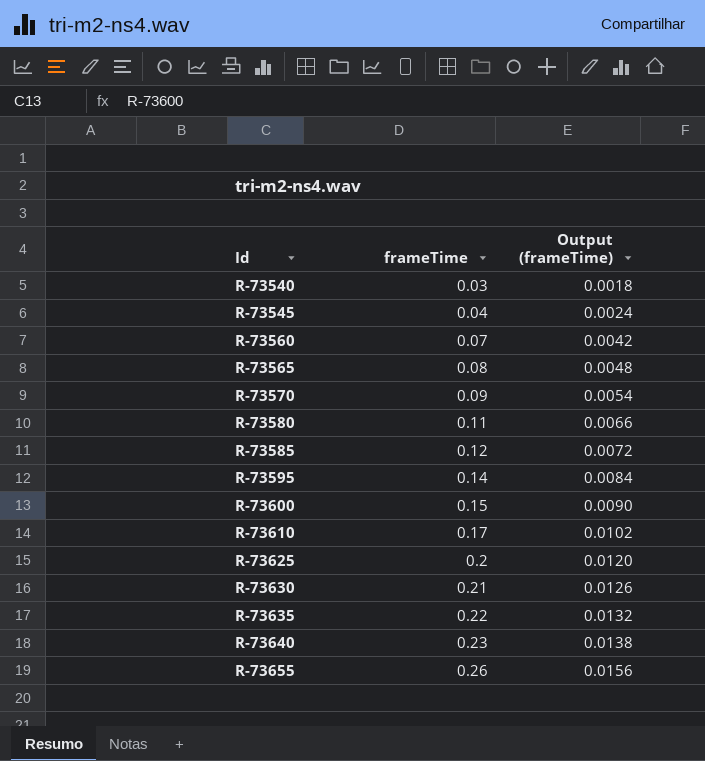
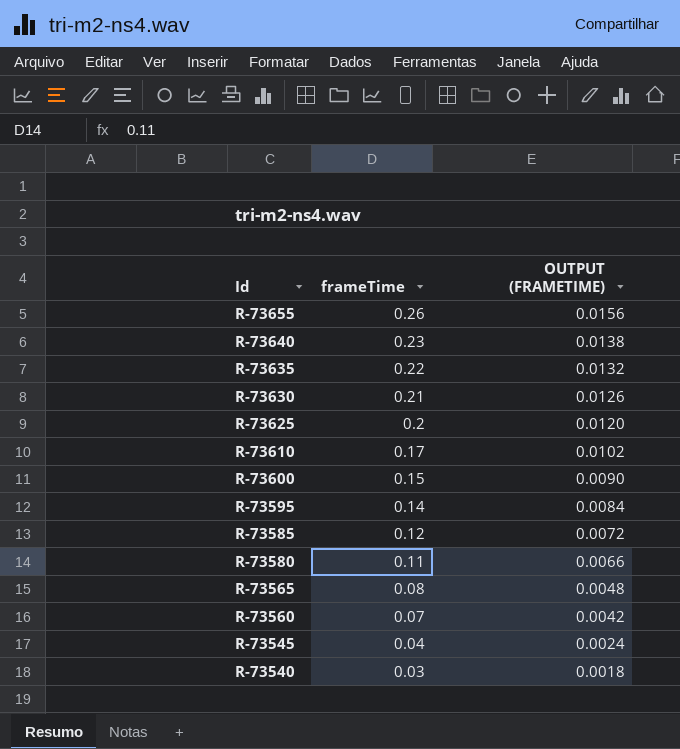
row order: Id ascending -> Id descending
column name: Output (frameTime) -> OUTPUT (FRAMETIME)
row R-73570: 0.09 | 0.0054 -> none

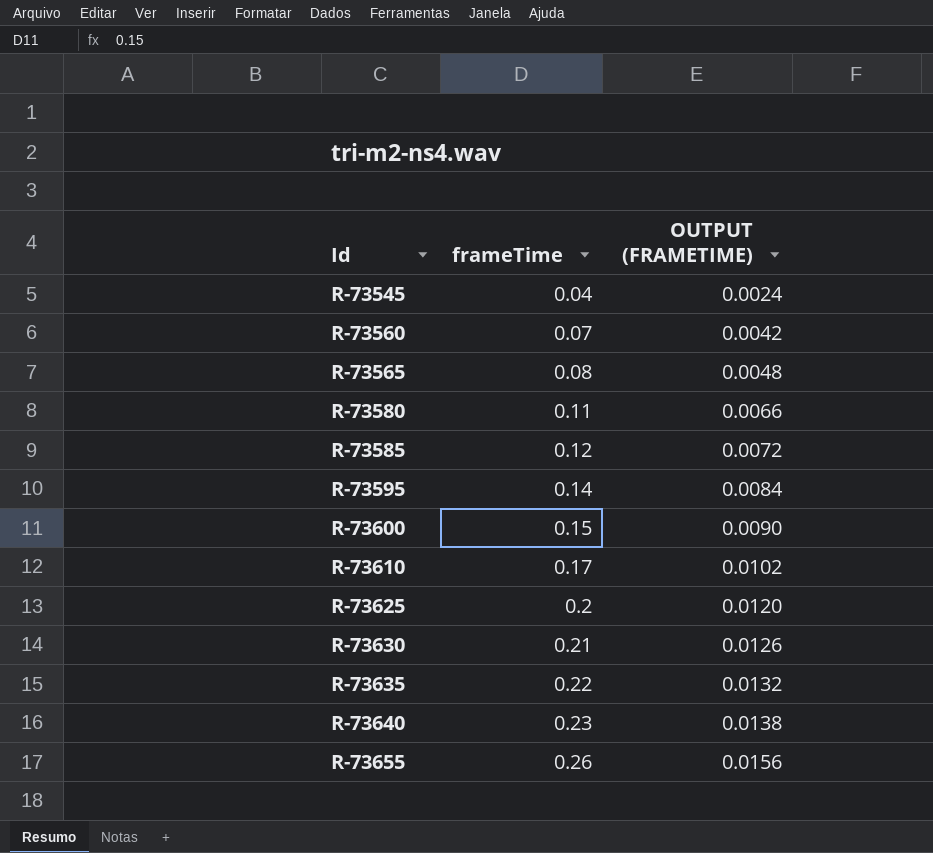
row order: Id descending -> Id ascending
row R-73540: 0.03 | 0.0018 -> none

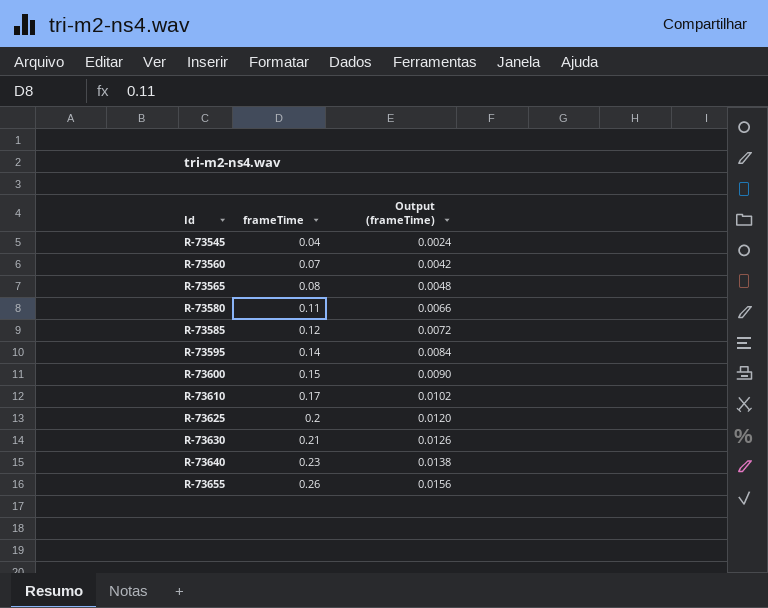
column name: OUTPUT (FRAMETIME) -> Output (frameTime)
row R-73635: 0.22 | 0.0132 -> none

